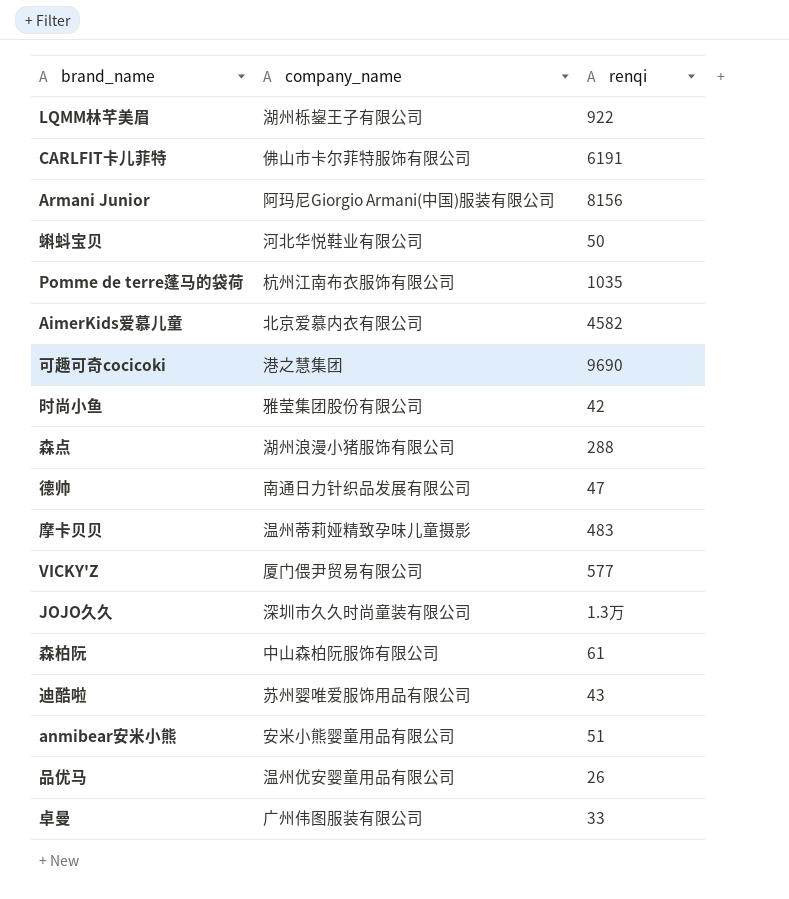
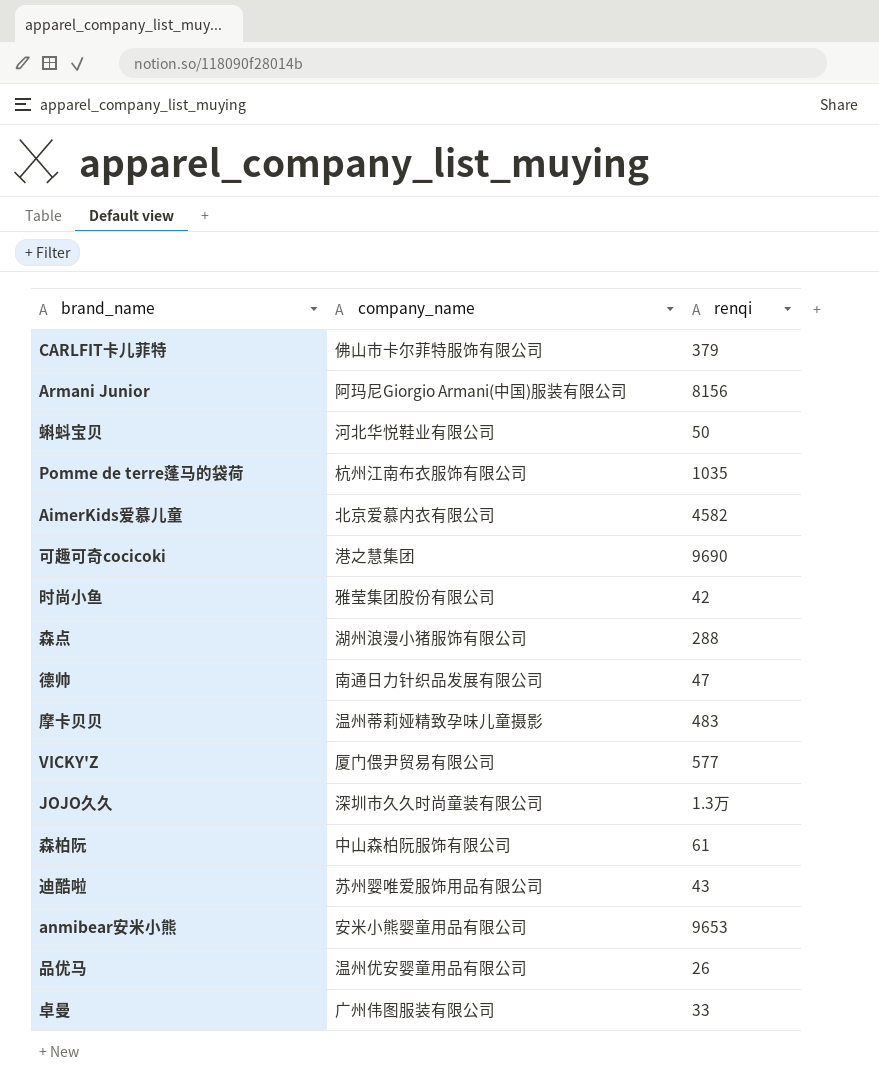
row LQMM林芊美眉: 湖州栎鋆王子有限公司 | 922 -> none
CARLFIT卡儿菲特 | renqi: 6191 -> 379
anmibear安米小熊 | renqi: 51 -> 9653

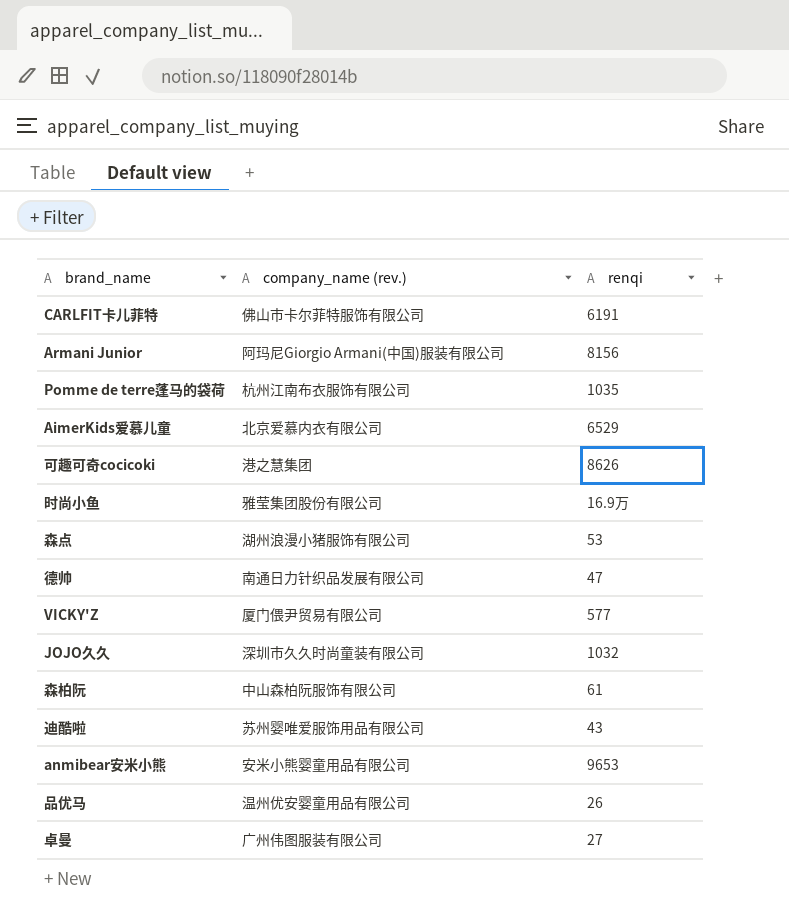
column name: company_name -> company_name (rev.)
row 蝌蚪宝贝: 河北华悦鞋业有限公司 | 50 -> none
row 摩卡贝贝: 温州蒂莉娅精致孕味儿童摄影 | 483 -> none
CARLFIT卡儿菲特 | renqi: 379 -> 6191
AimerKids爱慕儿童 | renqi: 4582 -> 6529
可趣可奇cocicoki | renqi: 9690 -> 8626
时尚小鱼 | renqi: 42 -> 16.9万
森点 | renqi: 288 -> 53
JOJO久久 | renqi: 1.3万 -> 1032
卓曼 | renqi: 33 -> 27

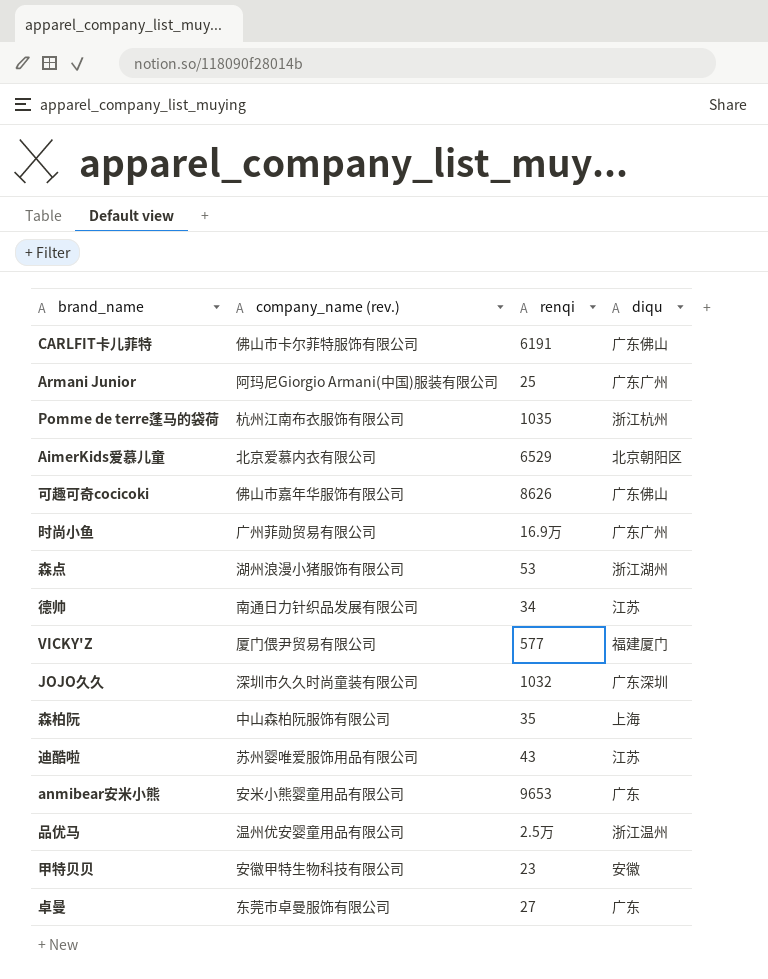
column diqu | position: none -> 4
Armani Junior | renqi: 8156 -> 25
可趣可奇cocicoki | company_name (rev.): 港之慧集团 -> 佛山市嘉年华服饰有限公司
时尚小鱼 | company_name (rev.): 雅莹集团股份有限公司 -> 广州菲勋贸易有限公司
德帅 | renqi: 47 -> 34
森柏阮 | renqi: 61 -> 35
品优马 | renqi: 26 -> 2.5万
row 甲特贝贝: none -> 安徽甲特生物科技有限公司 | 23 | 安徽
卓曼 | company_name (rev.): 广州伟图服装有限公司 -> 东莞市卓曼服饰有限公司

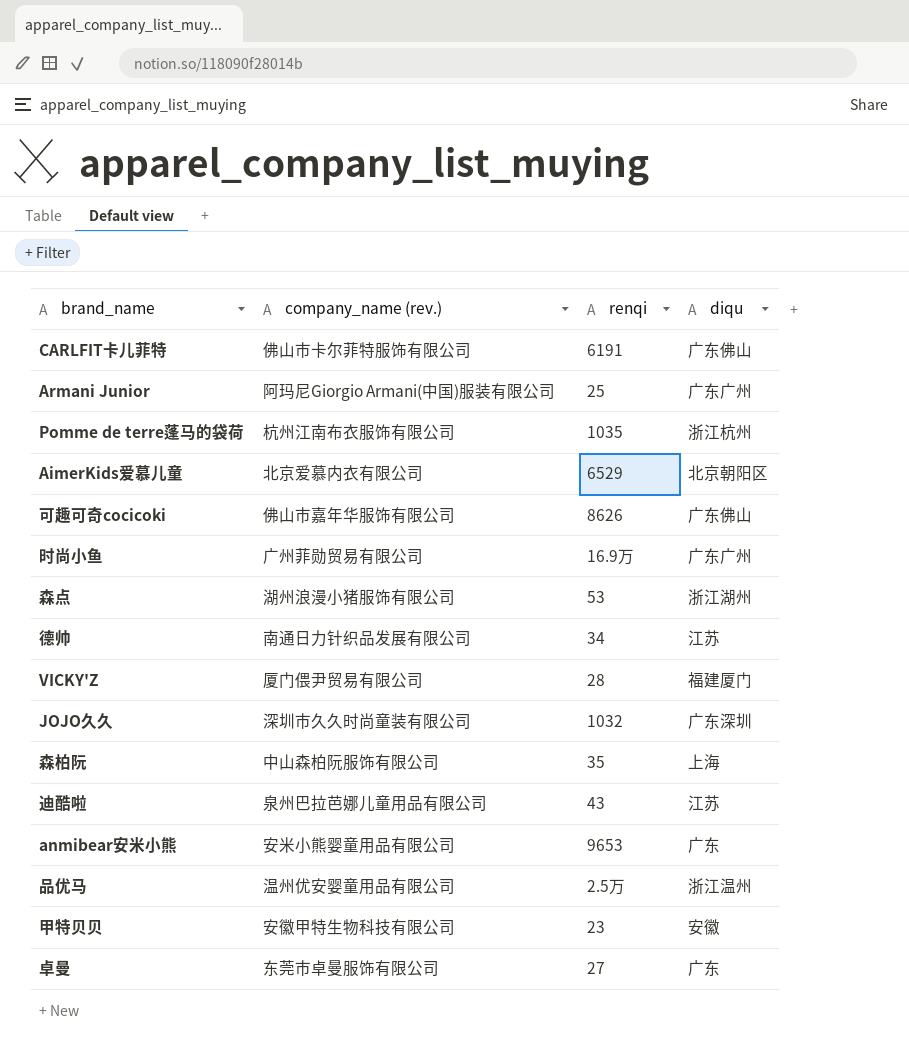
VICKY'Z | renqi: 577 -> 28
迪酷啦 | company_name (rev.): 苏州婴唯爱服饰用品有限公司 -> 泉州巴拉芭娜儿童用品有限公司

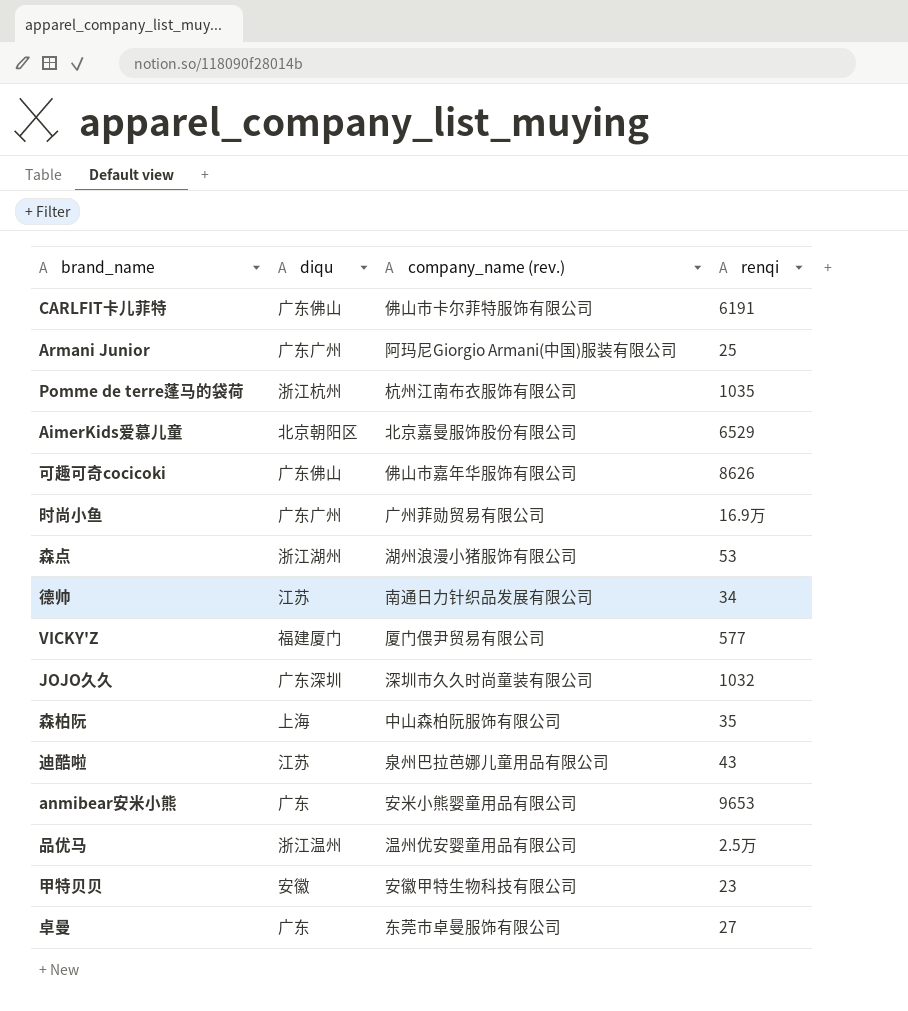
column diqu | position: 4 -> 2
AimerKids爱慕儿童 | company_name (rev.): 北京爱慕内衣有限公司 -> 北京嘉曼服饰股份有限公司
VICKY'Z | renqi: 28 -> 577

